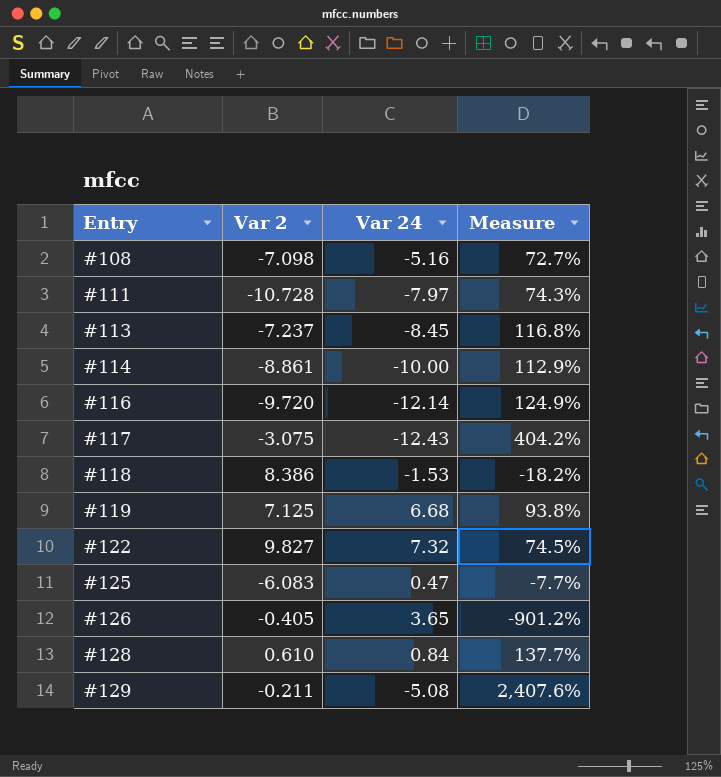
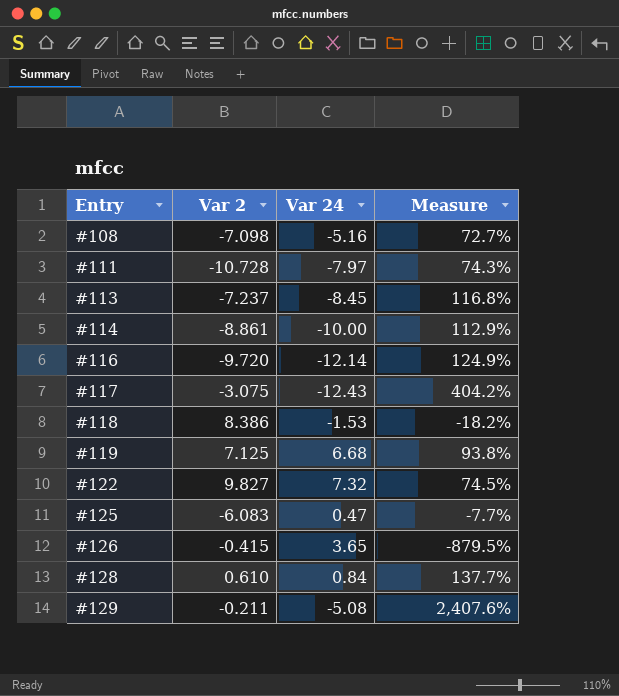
#126 | Var 2: -0.405 -> -0.415
#126 | Measure: -901.2% -> -879.5%

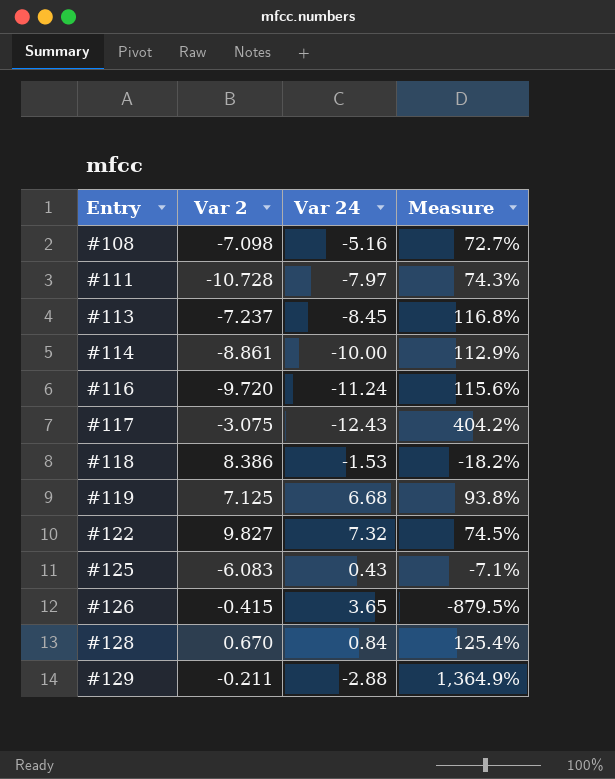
#116 | Var 24: -12.14 -> -11.24
#116 | Measure: 124.9% -> 115.6%
#125 | Var 24: 0.47 -> 0.43
#125 | Measure: -7.7% -> -7.1%
#128 | Var 2: 0.610 -> 0.670
#128 | Measure: 137.7% -> 125.4%
#129 | Var 24: -5.08 -> -2.88
#129 | Measure: 2,407.6% -> 1,364.9%

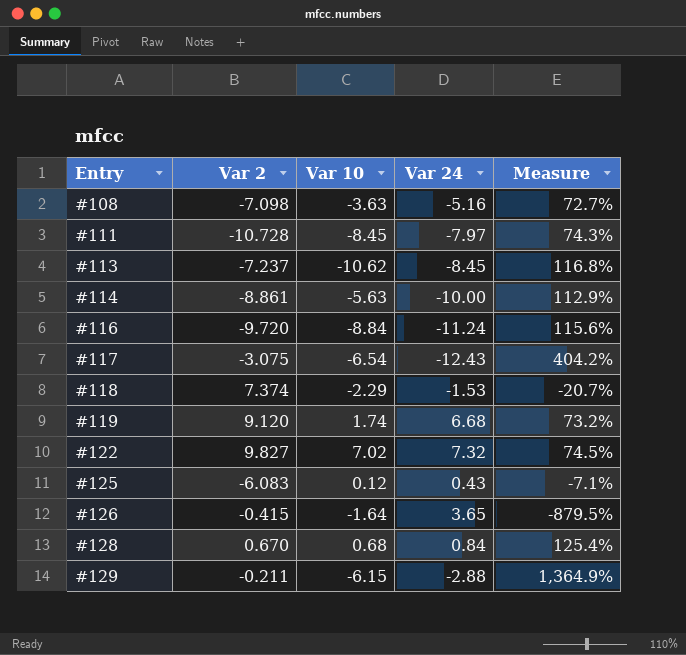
column Var 10 | position: none -> 3
#118 | Var 2: 8.386 -> 7.374
#118 | Measure: -18.2% -> -20.7%
#119 | Var 2: 7.125 -> 9.120
#119 | Measure: 93.8% -> 73.2%

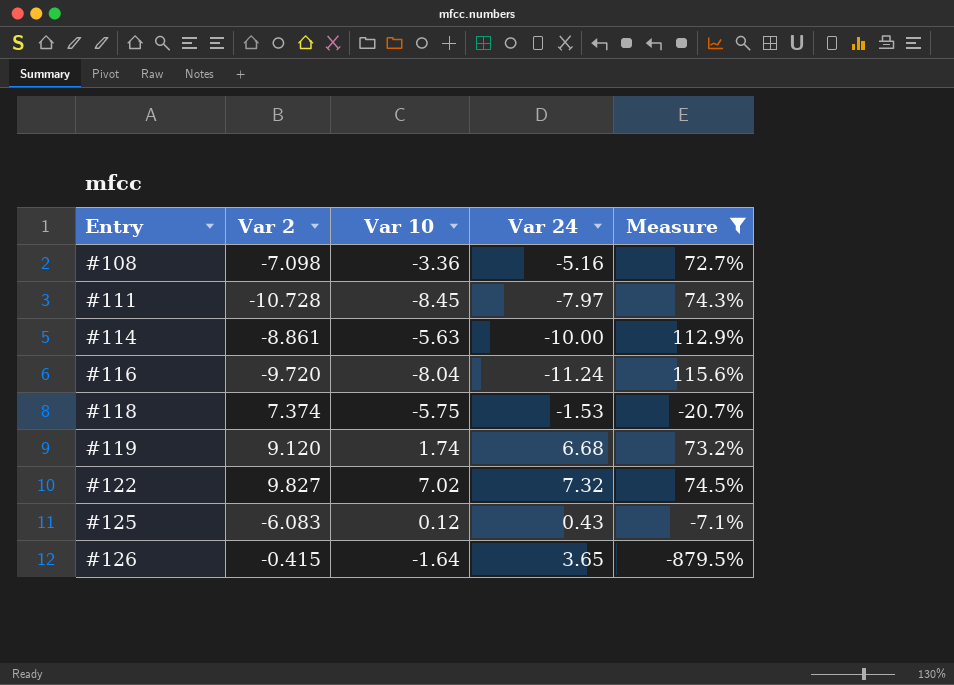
filter: none -> Measure <= 115.6%
#108 | Var 10: -3.63 -> -3.36
#116 | Var 10: -8.84 -> -8.04
#118 | Var 10: -2.29 -> -5.75

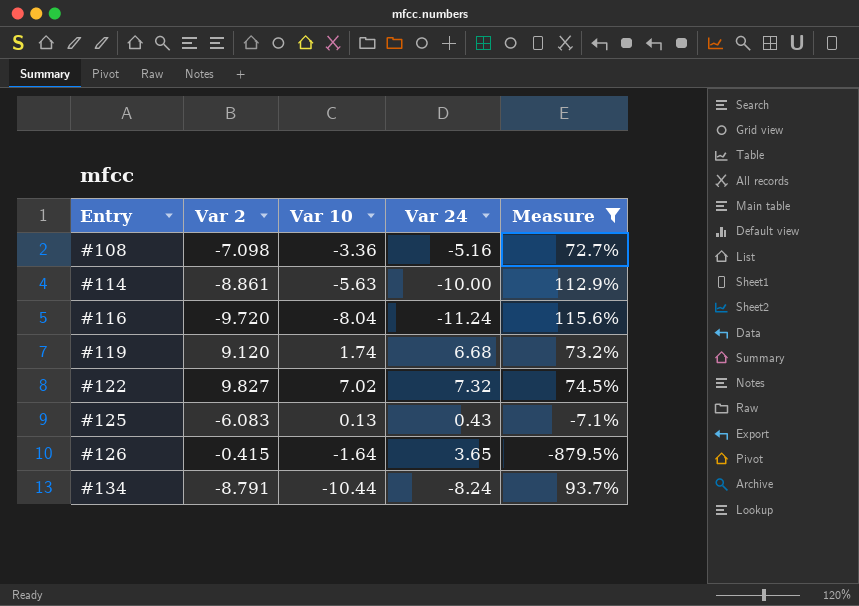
row #111: -10.728 | -8.45 | -7.97 | 74.3% -> none
row #118: 7.374 | -5.75 | -1.53 | -20.7% -> none
#125 | Var 10: 0.12 -> 0.13
row #134: none -> -8.791 | -10.44 | -8.24 | 93.7%

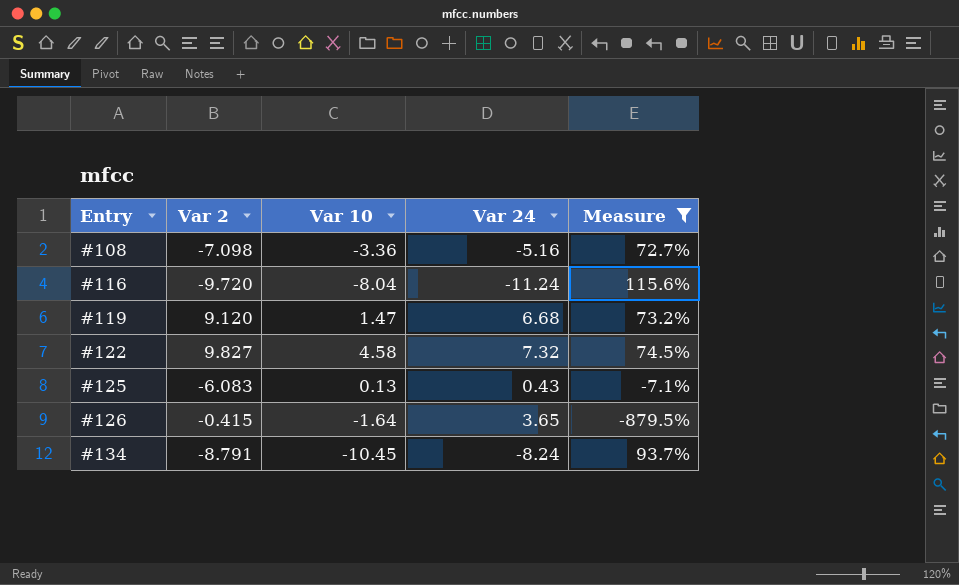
row #114: -8.861 | -5.63 | -10.00 | 112.9% -> none
#119 | Var 10: 1.74 -> 1.47
#122 | Var 10: 7.02 -> 4.58
#134 | Var 10: -10.44 -> -10.45

